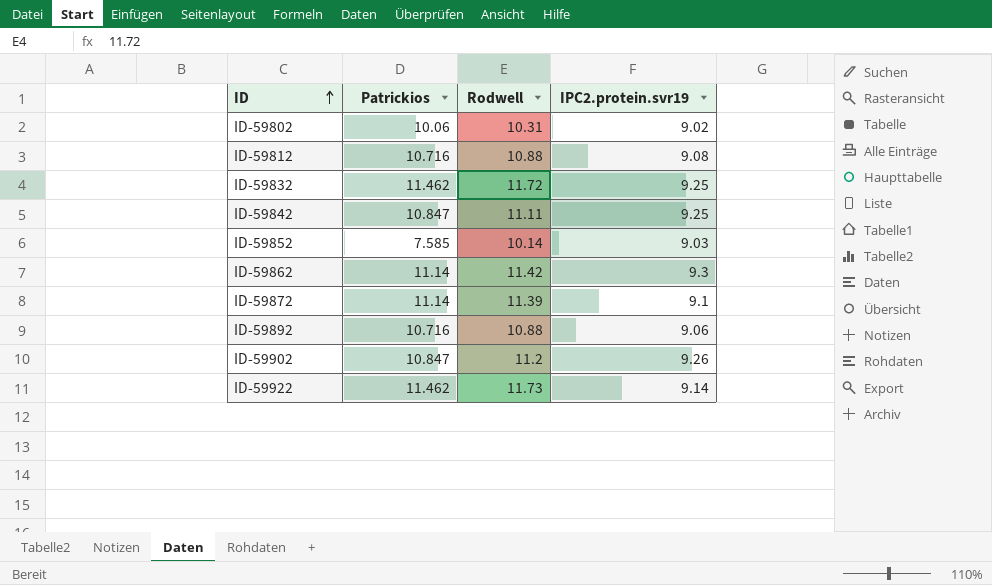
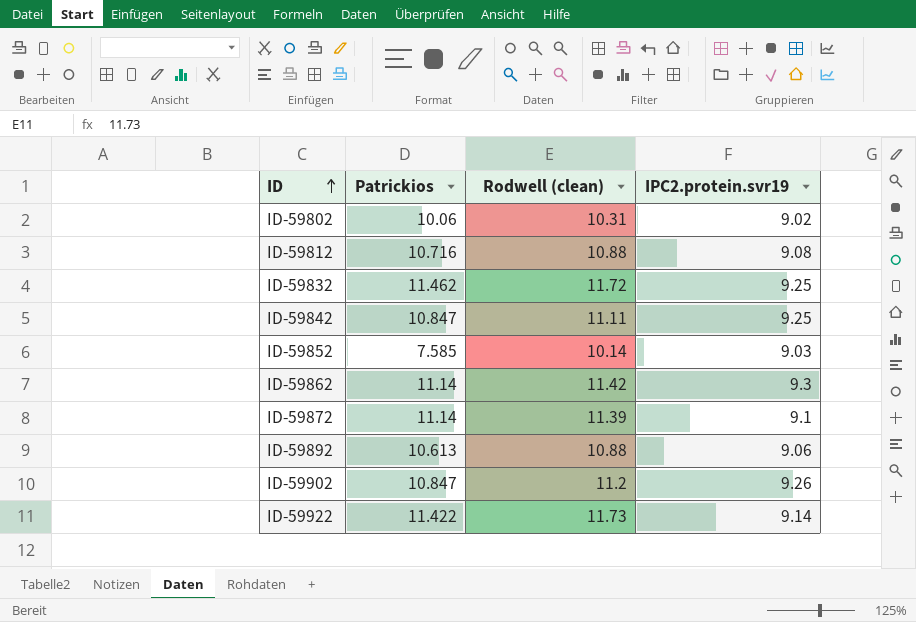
column name: Rodwell -> Rodwell (clean)
ID-59892 | Patrickios: 10.716 -> 10.613
ID-59922 | Patrickios: 11.462 -> 11.422

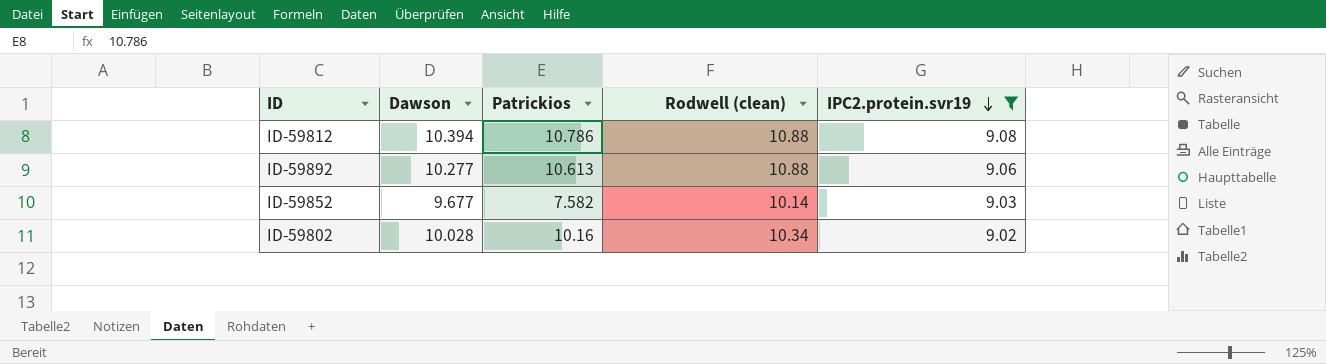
filter: none -> IPC2.protein.svr19 <= 9.08
row order: ID ascending -> IPC2.protein.svr19 descending
column Dawson | position: none -> 2
ID-59812 | Patrickios: 10.716 -> 10.786
ID-59852 | Patrickios: 7.585 -> 7.582
ID-59802 | Patrickios: 10.06 -> 10.16
ID-59802 | Rodwell (clean): 10.31 -> 10.34

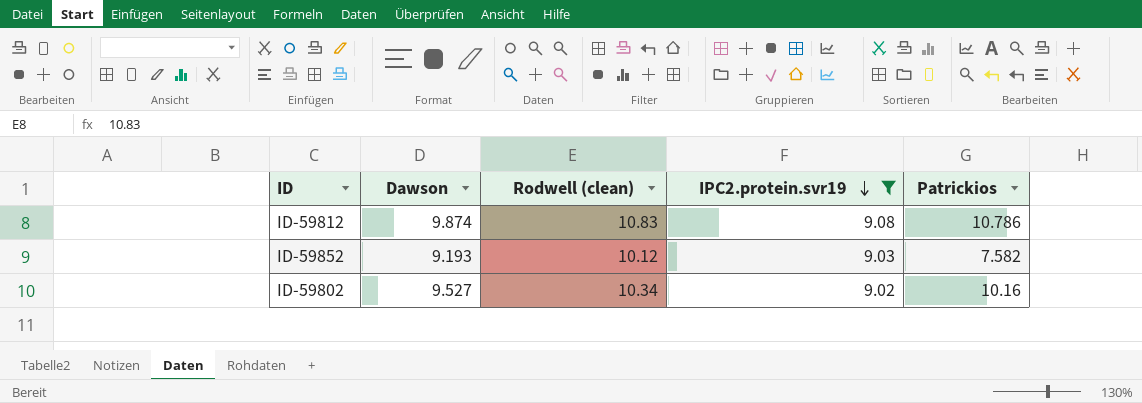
column Patrickios | position: 3 -> 5
row ID-59892: 10.277 | 10.613 | 10.88 | 9.06 -> none
ID-59812 | Dawson: 10.394 -> 9.874
ID-59812 | Rodwell (clean): 10.88 -> 10.83
ID-59852 | Dawson: 9.677 -> 9.193
ID-59852 | Rodwell (clean): 10.14 -> 10.12
ID-59802 | Dawson: 10.028 -> 9.527

